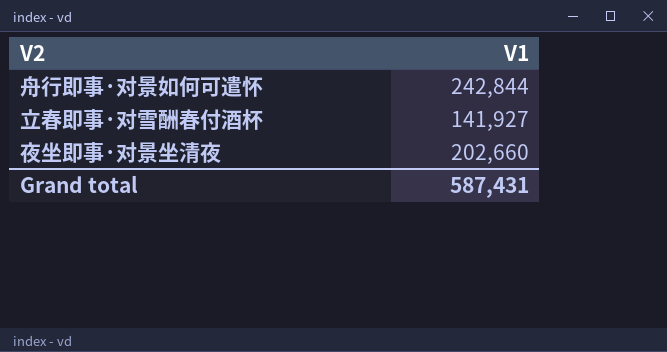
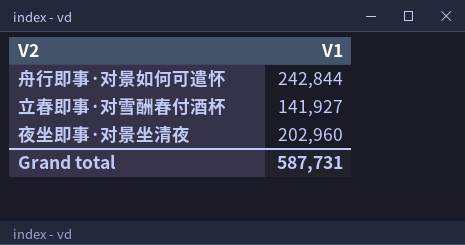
夜坐即事·对景坐清夜 | V1: 202,660 -> 202,960
Grand total | V1: 587,431 -> 587,731

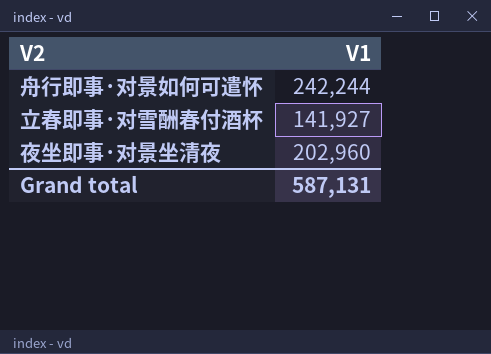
舟行即事·对景如何可遣怀 | V1: 242,844 -> 242,244
Grand total | V1: 587,731 -> 587,131

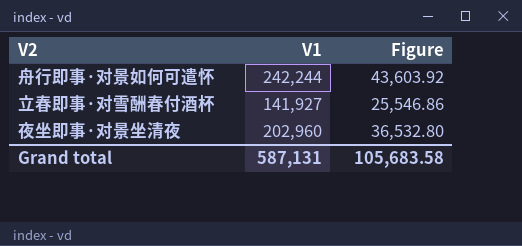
column Figure | formula: none -> [V1] * 0.18

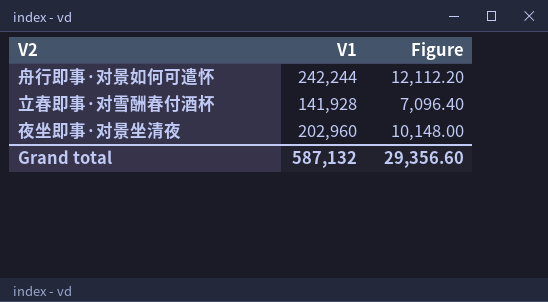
column Figure | formula: [V1] * 0.18 -> [V1] * 0.05
立春即事·对雪酬春付酒杯 | V1: 141,927 -> 141,928
Grand total | V1: 587,131 -> 587,132
Grand total | Figure: 105,683.58 -> 29,356.60

